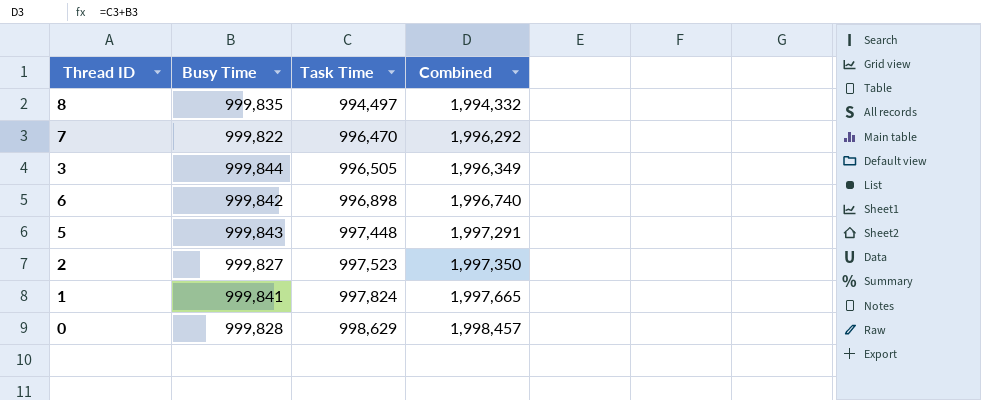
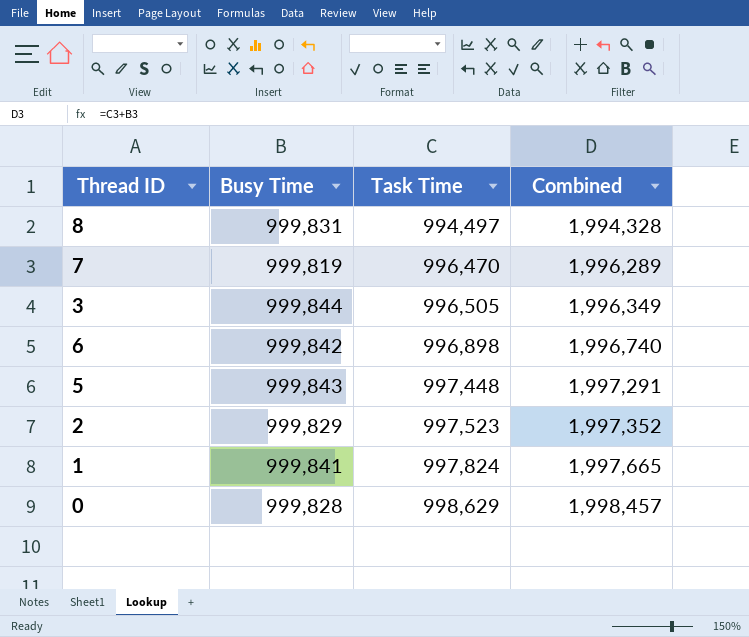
8 | Busy Time: 999,835 -> 999,831
8 | Combined: 1,994,332 -> 1,994,328
7 | Busy Time: 999,822 -> 999,819
7 | Combined: 1,996,292 -> 1,996,289
2 | Busy Time: 999,827 -> 999,829
2 | Combined: 1,997,350 -> 1,997,352

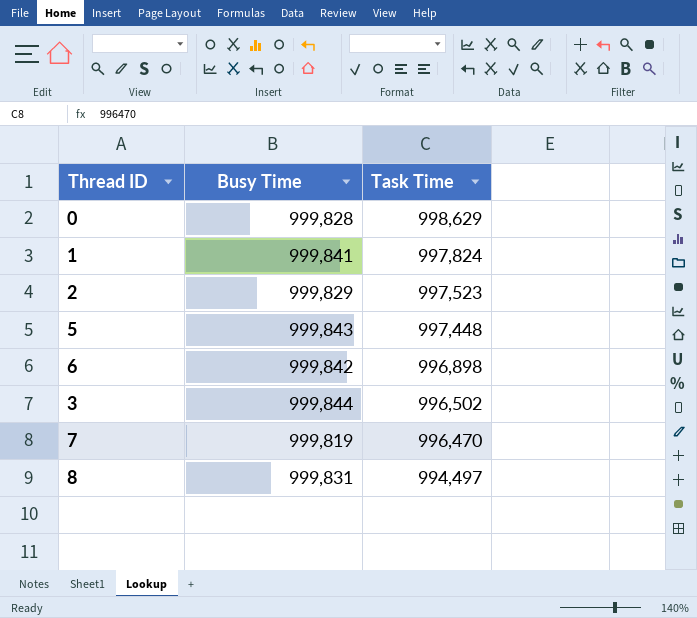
row order: Task Time ascending -> Task Time descending
column Combined | formula: [Busy Time] + [Task Time] -> none
3 | Task Time: 996,505 -> 996,502

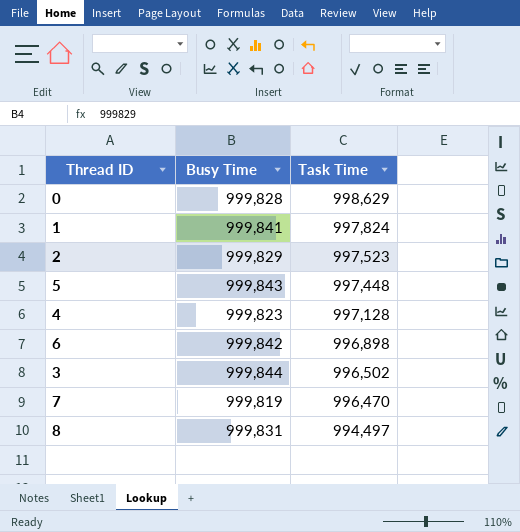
row 4: none -> 999,823 | 997,128

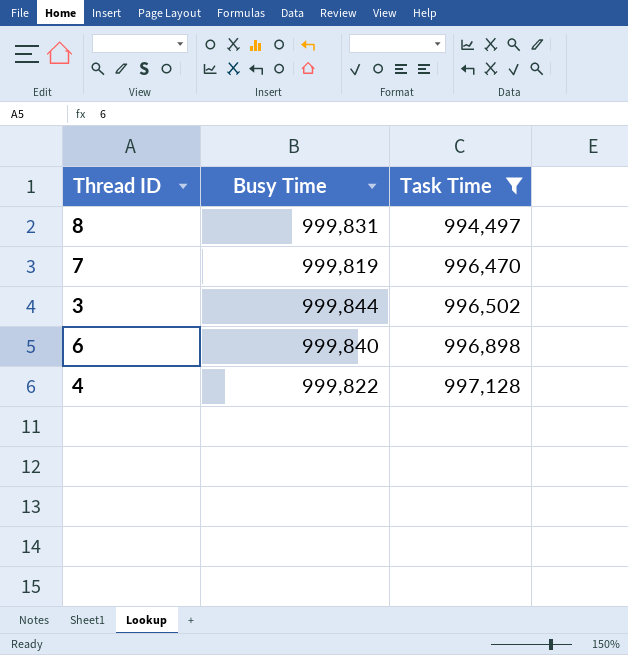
filter: none -> Task Time <= 997,128
row order: Task Time descending -> Task Time ascending
6 | Busy Time: 999,842 -> 999,840
4 | Busy Time: 999,823 -> 999,822

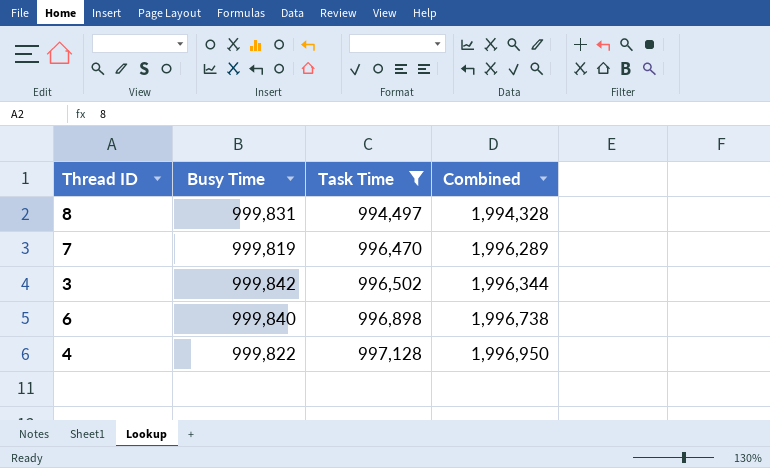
column Combined | formula: none -> [Busy Time] + [Task Time]
3 | Busy Time: 999,844 -> 999,842

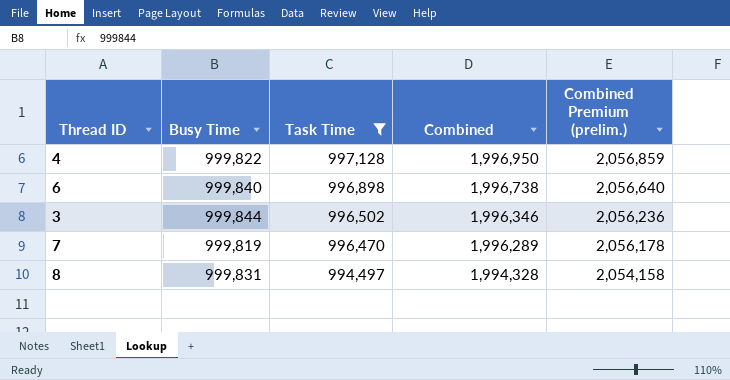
row order: Task Time ascending -> Task Time descending
column Combined Premium (prelim.) | formula: none -> [Combined] * 1.03
3 | Busy Time: 999,842 -> 999,844
3 | Combined: 1,996,344 -> 1,996,346

